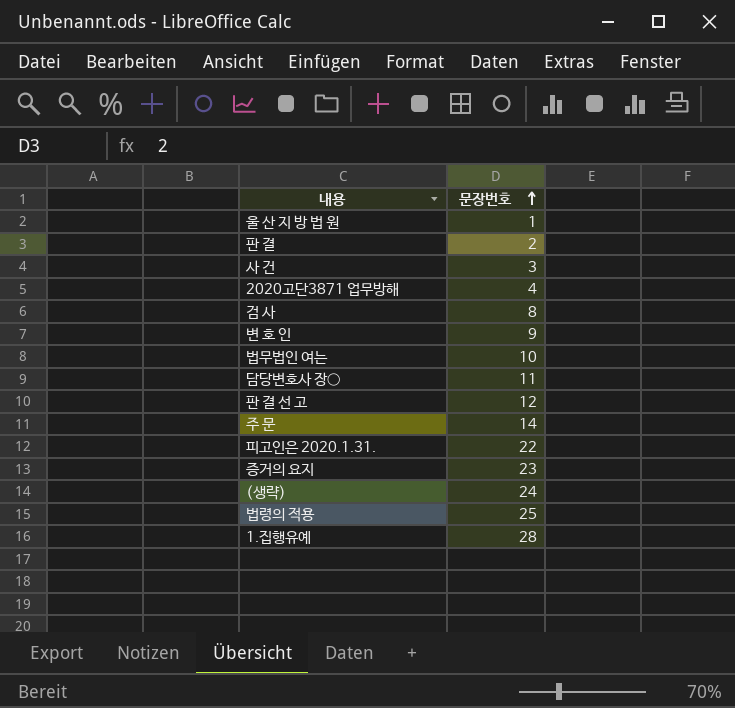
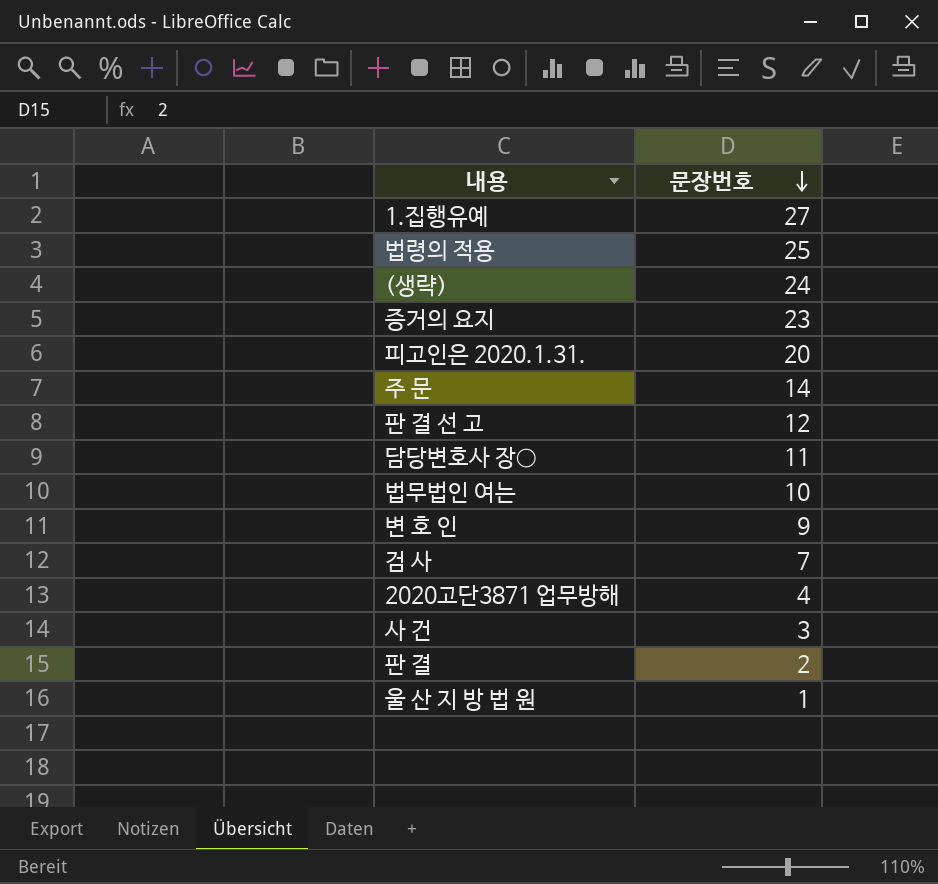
row order: 문장번호 ascending -> 문장번호 descending
1.집행유예 | 문장번호: 28 -> 27
피고인은 2020.1.31. | 문장번호: 22 -> 20
검 사 | 문장번호: 8 -> 7

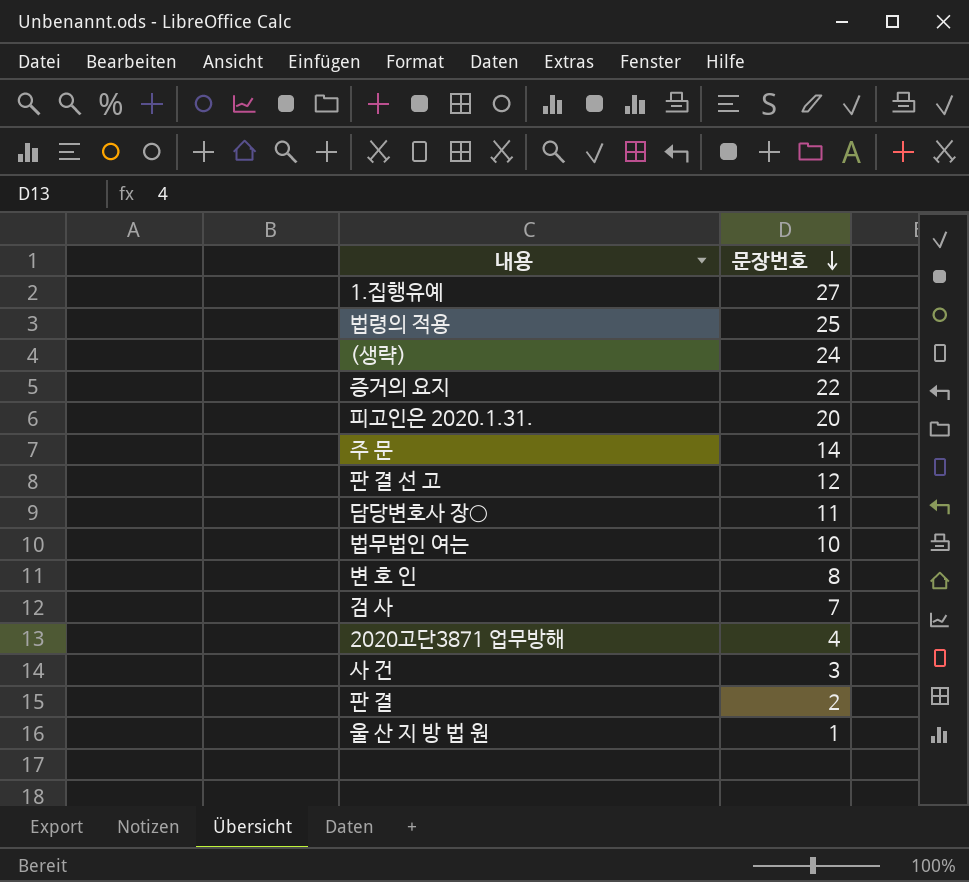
증거의 요지 | 문장번호: 23 -> 22
변 호 인 | 문장번호: 9 -> 8

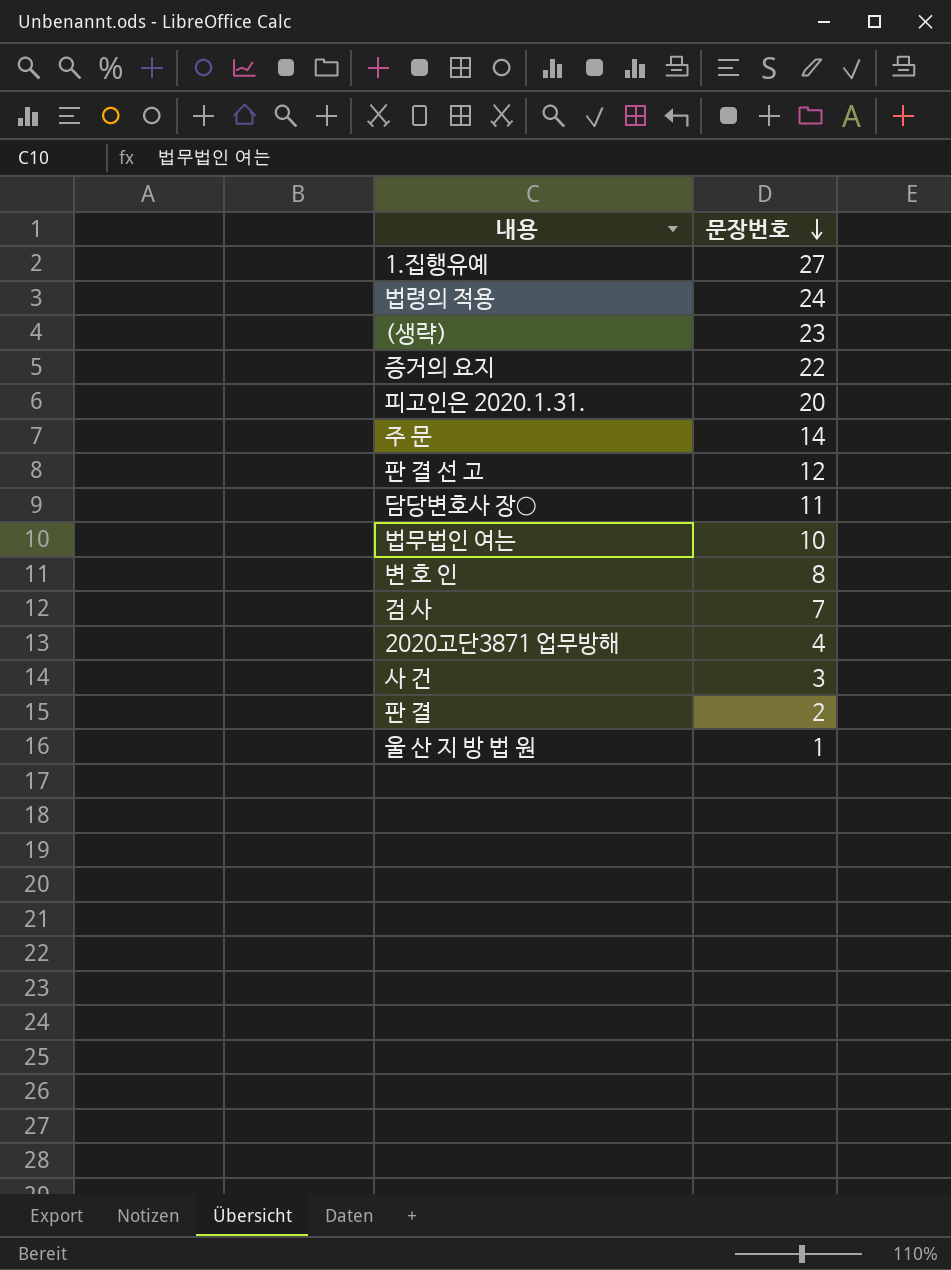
법령의 적용 | 문장번호: 25 -> 24
(생략) | 문장번호: 24 -> 23

